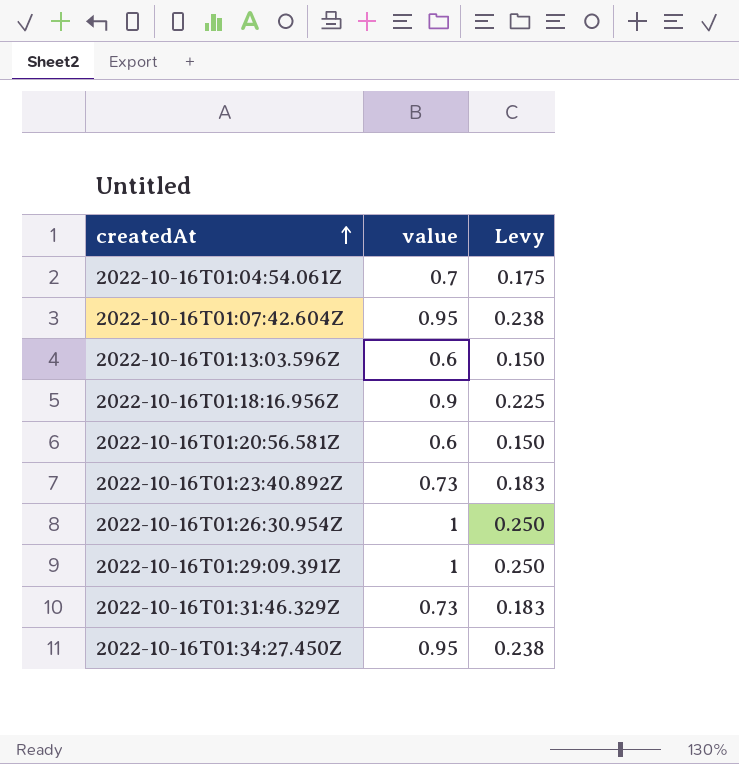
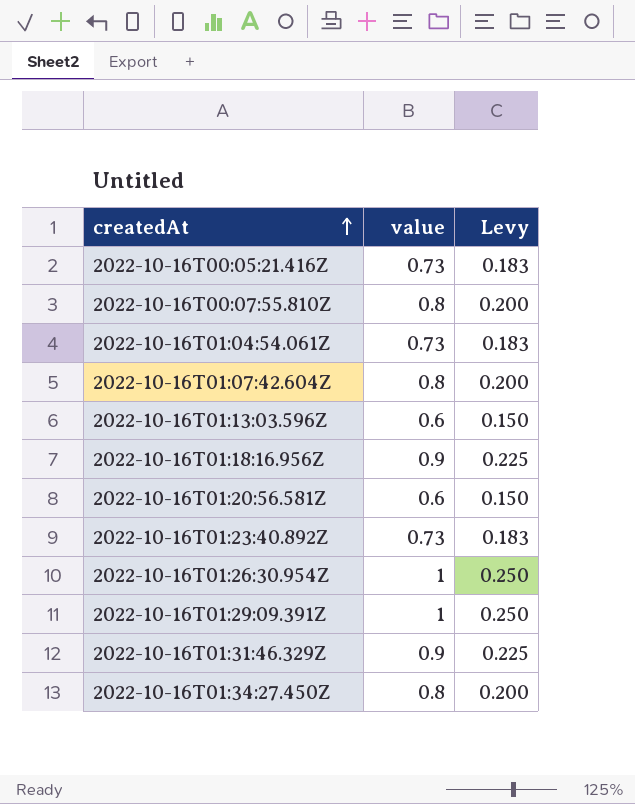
row 2022-10-16T00:05:21.416Z: none -> 0.73 | 0.183
row 2022-10-16T00:07:55.810Z: none -> 0.8 | 0.200
2022-10-16T01:04:54.061Z | value: 0.7 -> 0.73
2022-10-16T01:04:54.061Z | Levy: 0.175 -> 0.183
2022-10-16T01:07:42.604Z | value: 0.95 -> 0.8
2022-10-16T01:07:42.604Z | Levy: 0.238 -> 0.200
2022-10-16T01:31:46.329Z | value: 0.73 -> 0.9
2022-10-16T01:31:46.329Z | Levy: 0.183 -> 0.225
2022-10-16T01:34:27.450Z | value: 0.95 -> 0.8
2022-10-16T01:34:27.450Z | Levy: 0.238 -> 0.200

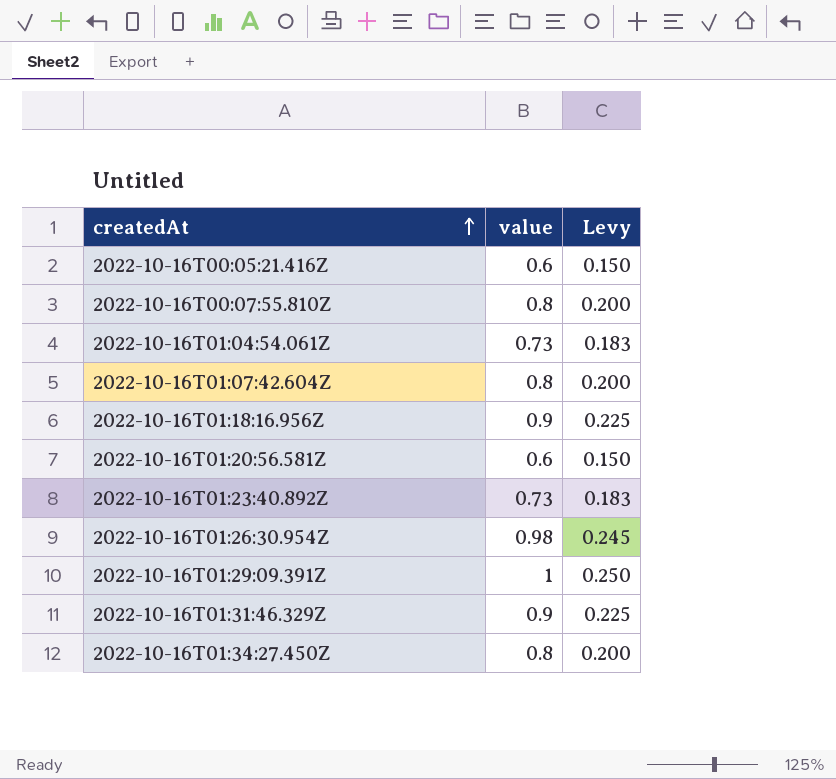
row 2022-10-16T01:13:03.596Z: 0.6 | 0.150 -> none
2022-10-16T00:05:21.416Z | value: 0.73 -> 0.6
2022-10-16T00:05:21.416Z | Levy: 0.183 -> 0.150
2022-10-16T01:26:30.954Z | value: 1 -> 0.98
2022-10-16T01:26:30.954Z | Levy: 0.250 -> 0.245

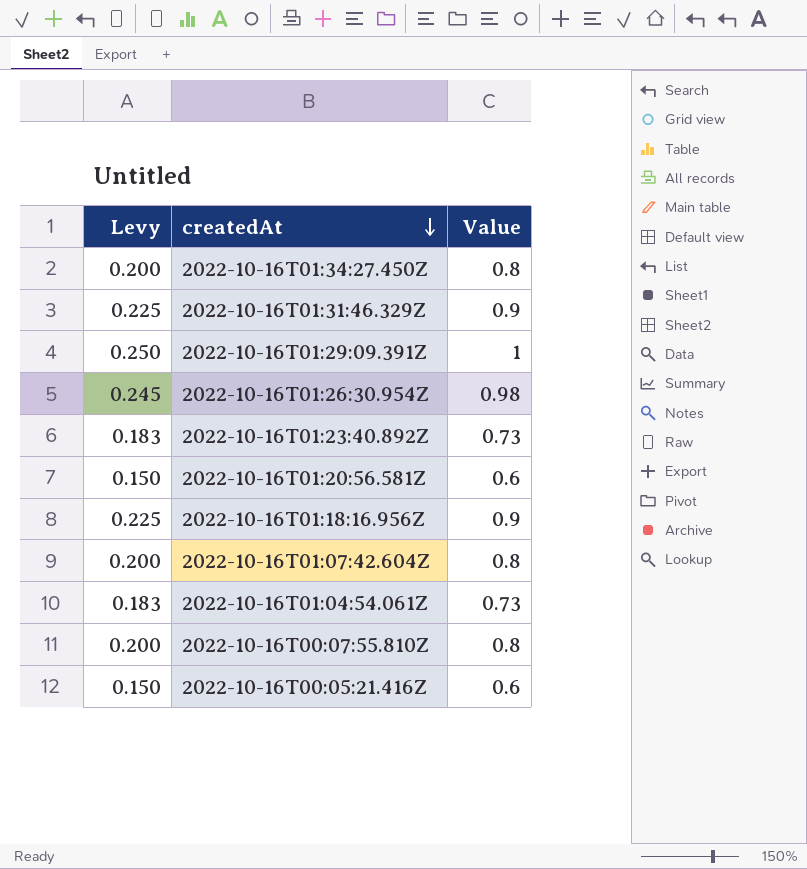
row order: createdAt ascending -> createdAt descending
column Levy | position: 3 -> 1
column name: value -> Value

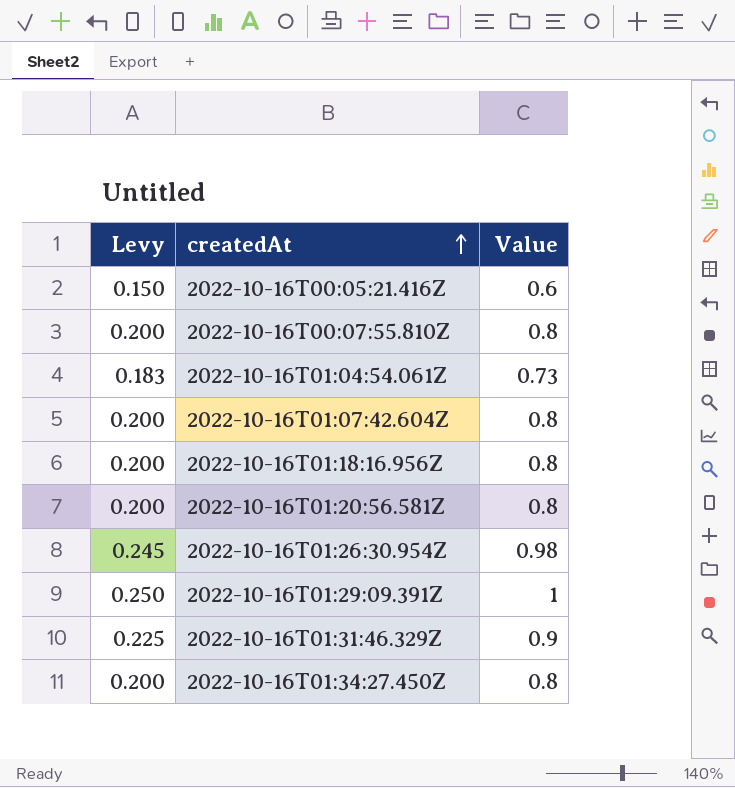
row order: createdAt descending -> createdAt ascending
row 2022-10-16T01:23:40.892Z: 0.183 | 0.73 -> none
2022-10-16T01:18:16.956Z | Levy: 0.225 -> 0.200
2022-10-16T01:18:16.956Z | Value: 0.9 -> 0.8
2022-10-16T01:20:56.581Z | Levy: 0.150 -> 0.200
2022-10-16T01:20:56.581Z | Value: 0.6 -> 0.8

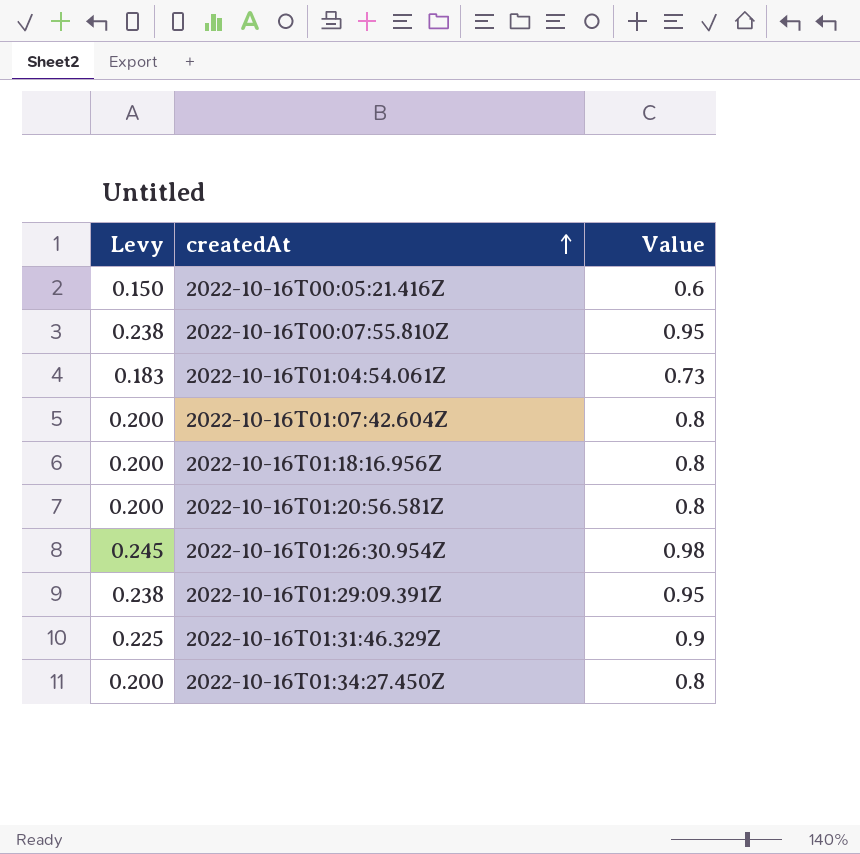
2022-10-16T00:07:55.810Z | Levy: 0.200 -> 0.238
2022-10-16T00:07:55.810Z | Value: 0.8 -> 0.95
2022-10-16T01:29:09.391Z | Levy: 0.250 -> 0.238
2022-10-16T01:29:09.391Z | Value: 1 -> 0.95

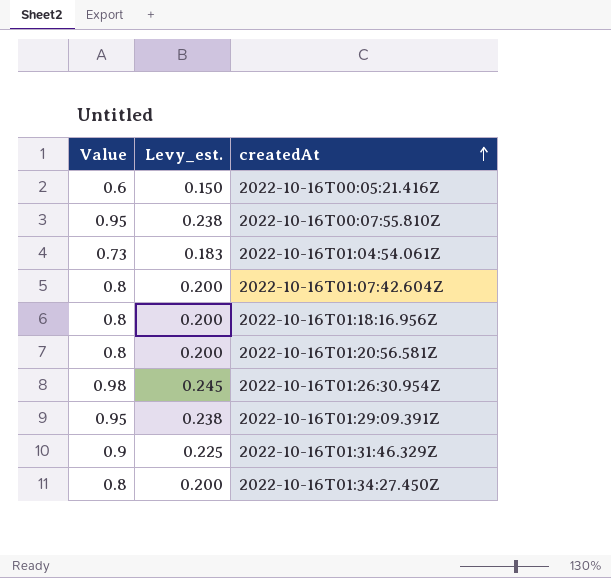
column Value | position: 3 -> 1
column name: Levy -> Levy_est.

